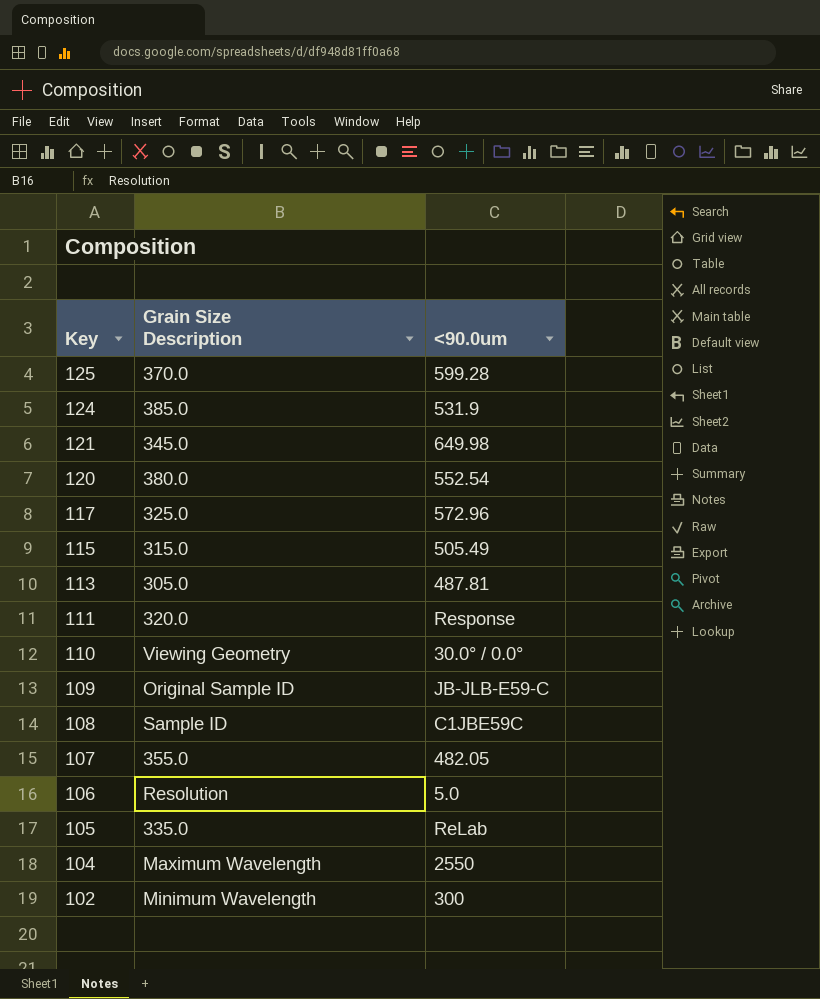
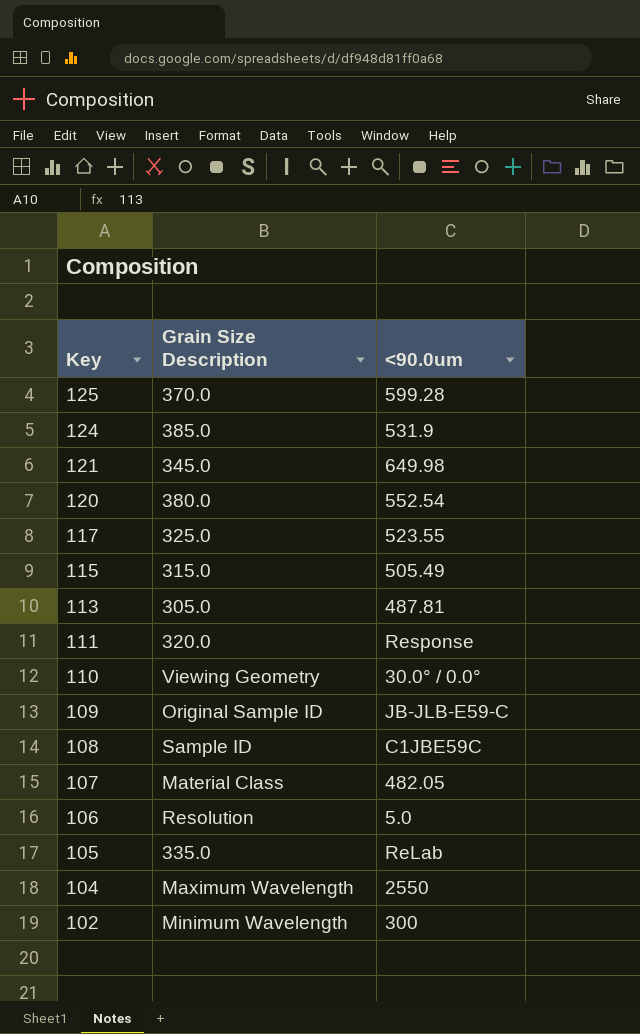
117 | <90.0um: 572.96 -> 523.55
107 | Grain Size Description: 355.0 -> Material Class

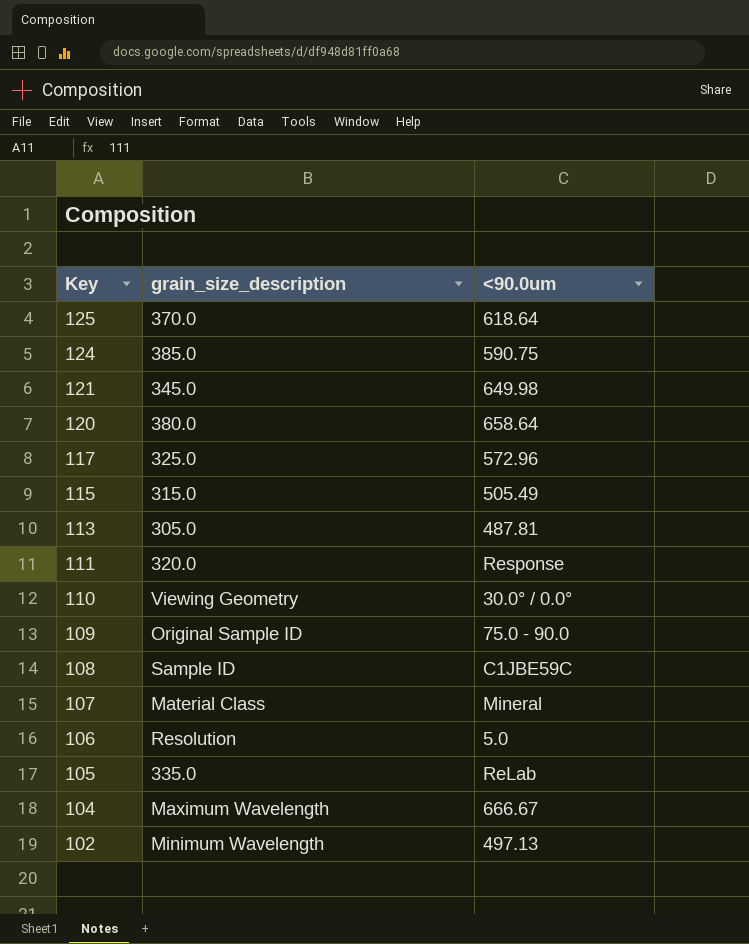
column name: Grain Size Description -> grain_size_description
125 | <90.0um: 599.28 -> 618.64
124 | <90.0um: 531.9 -> 590.75
120 | <90.0um: 552.54 -> 658.64
117 | <90.0um: 523.55 -> 572.96
109 | <90.0um: JB-JLB-E59-C -> 75.0 - 90.0
107 | <90.0um: 482.05 -> Mineral
104 | <90.0um: 2550 -> 666.67
102 | <90.0um: 300 -> 497.13

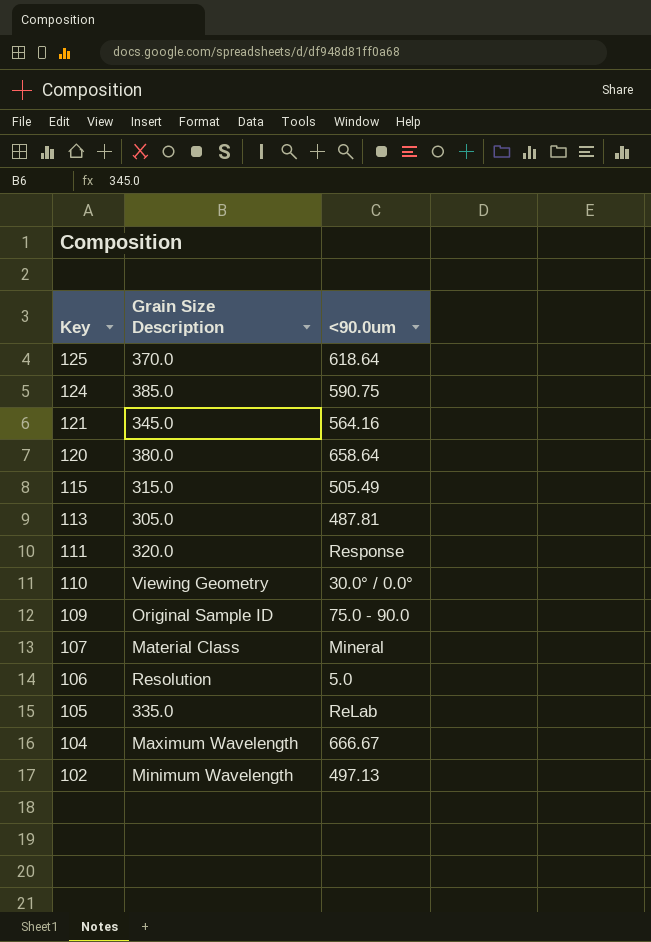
column name: grain_size_description -> Grain Size Description
row 117: 325.0 | 572.96 -> none
row 108: Sample ID | C1JBE59C -> none
121 | <90.0um: 649.98 -> 564.16

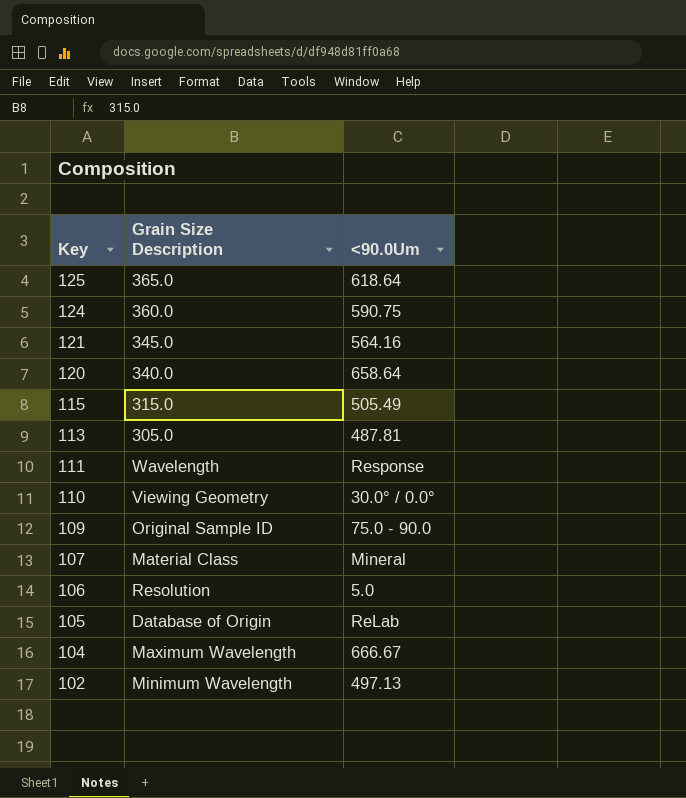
column name: <90.0um -> <90.0Um
125 | Grain Size Description: 370.0 -> 365.0
124 | Grain Size Description: 385.0 -> 360.0
120 | Grain Size Description: 380.0 -> 340.0
111 | Grain Size Description: 320.0 -> Wavelength
105 | Grain Size Description: 335.0 -> Database of Origin

